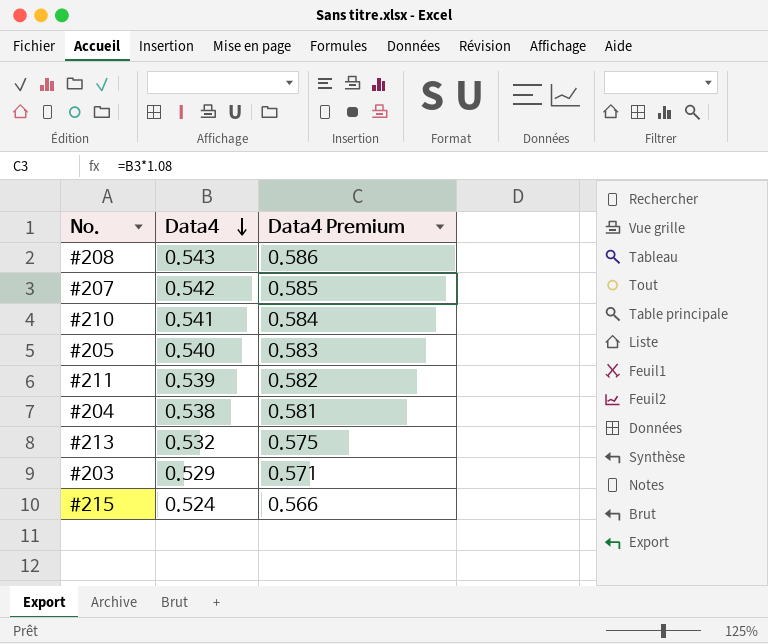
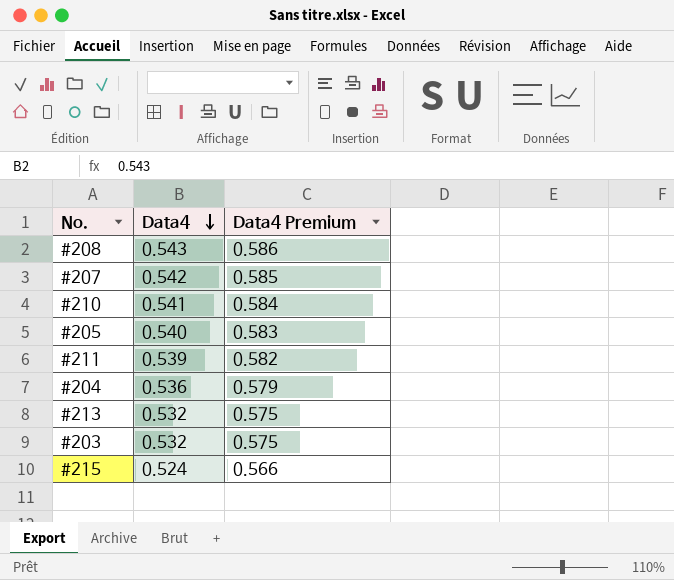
#204 | Data4: 0.538 -> 0.536
#204 | Data4 Premium: 0.581 -> 0.579
#203 | Data4: 0.529 -> 0.532
#203 | Data4 Premium: 0.571 -> 0.575

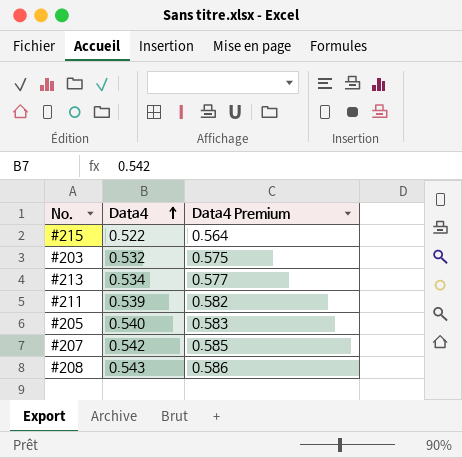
row order: Data4 descending -> Data4 ascending
row #210: 0.541 | 0.584 -> none
row #204: 0.536 | 0.579 -> none
#215 | Data4: 0.524 -> 0.522
#215 | Data4 Premium: 0.566 -> 0.564
#213 | Data4: 0.532 -> 0.534
#213 | Data4 Premium: 0.575 -> 0.577

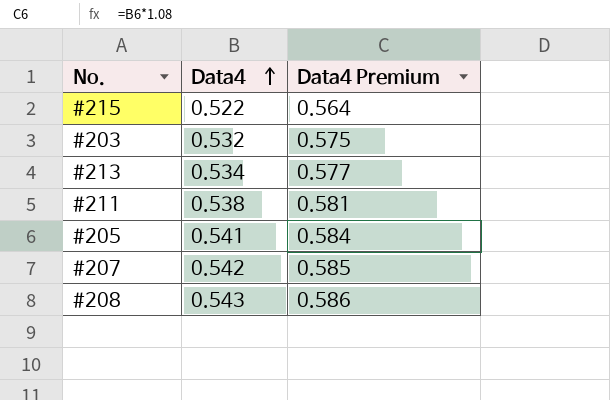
#211 | Data4: 0.539 -> 0.538
#211 | Data4 Premium: 0.582 -> 0.581
#205 | Data4: 0.540 -> 0.541
#205 | Data4 Premium: 0.583 -> 0.584

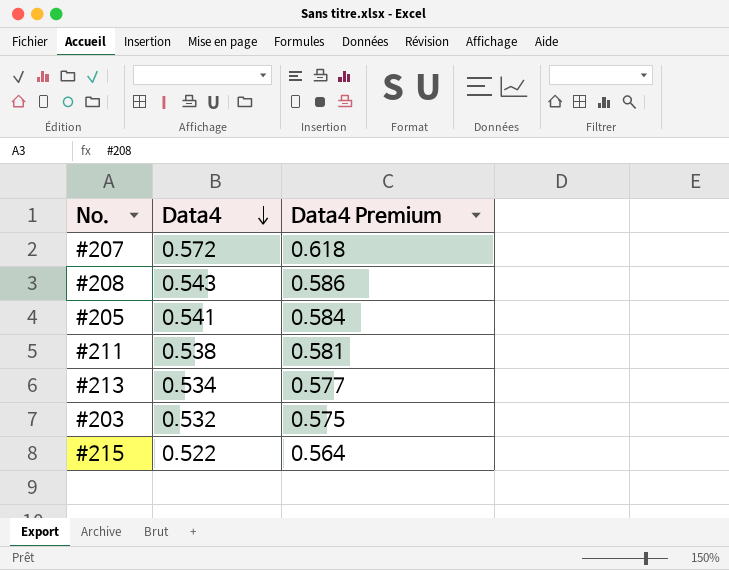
row order: Data4 ascending -> Data4 descending
#207 | Data4: 0.542 -> 0.572
#207 | Data4 Premium: 0.585 -> 0.618

